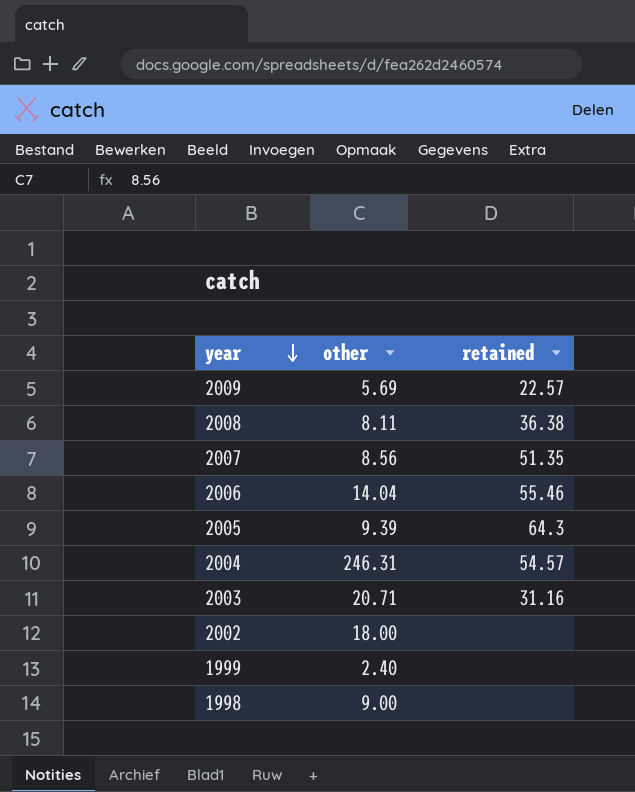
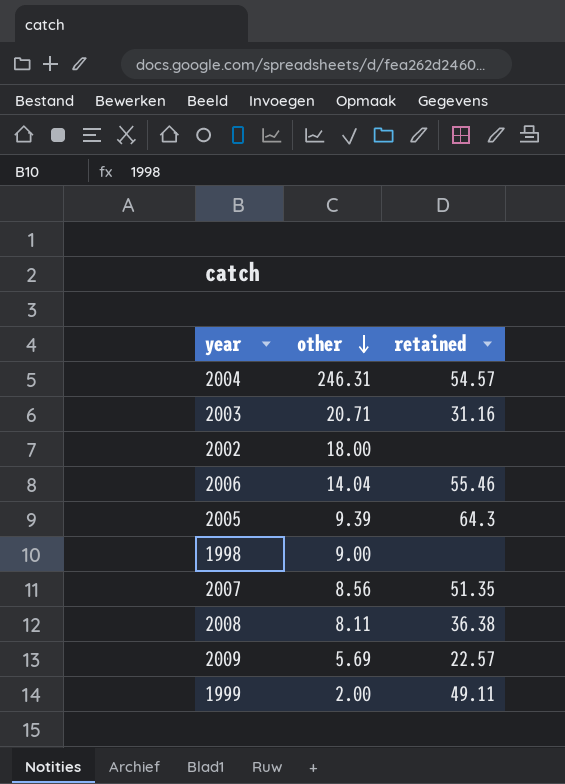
row order: year descending -> other descending
1999 | other: 2.40 -> 2.00
1999 | retained: none -> 49.11

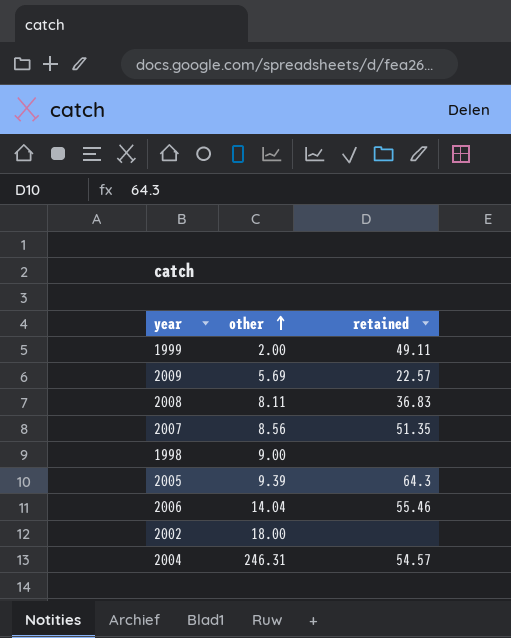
row order: other descending -> other ascending
row 2003: 20.71 | 31.16 -> none
2008 | retained: 36.38 -> 36.83

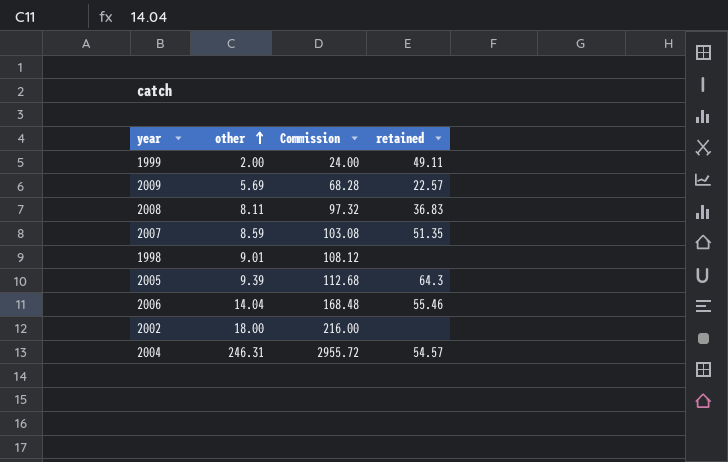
column Commission | formula: none -> [other] * 12
2007 | other: 8.56 -> 8.59
1998 | other: 9.00 -> 9.01

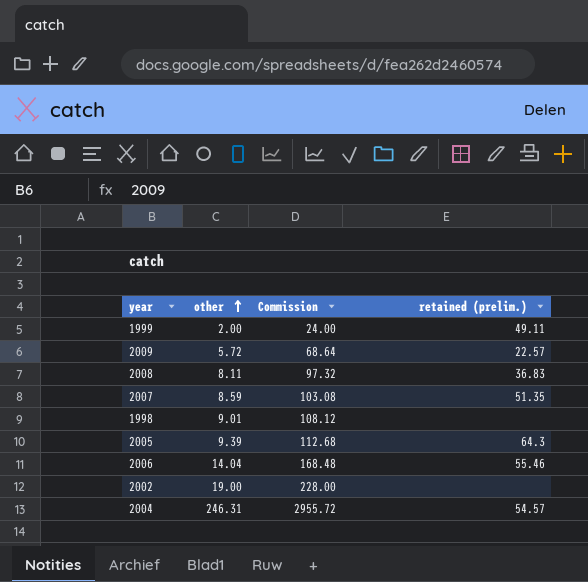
column name: retained -> retained (prelim.)
2009 | other: 5.69 -> 5.72
2009 | Commission: 68.28 -> 68.64
2002 | other: 18.00 -> 19.00
2002 | Commission: 216.00 -> 228.00

